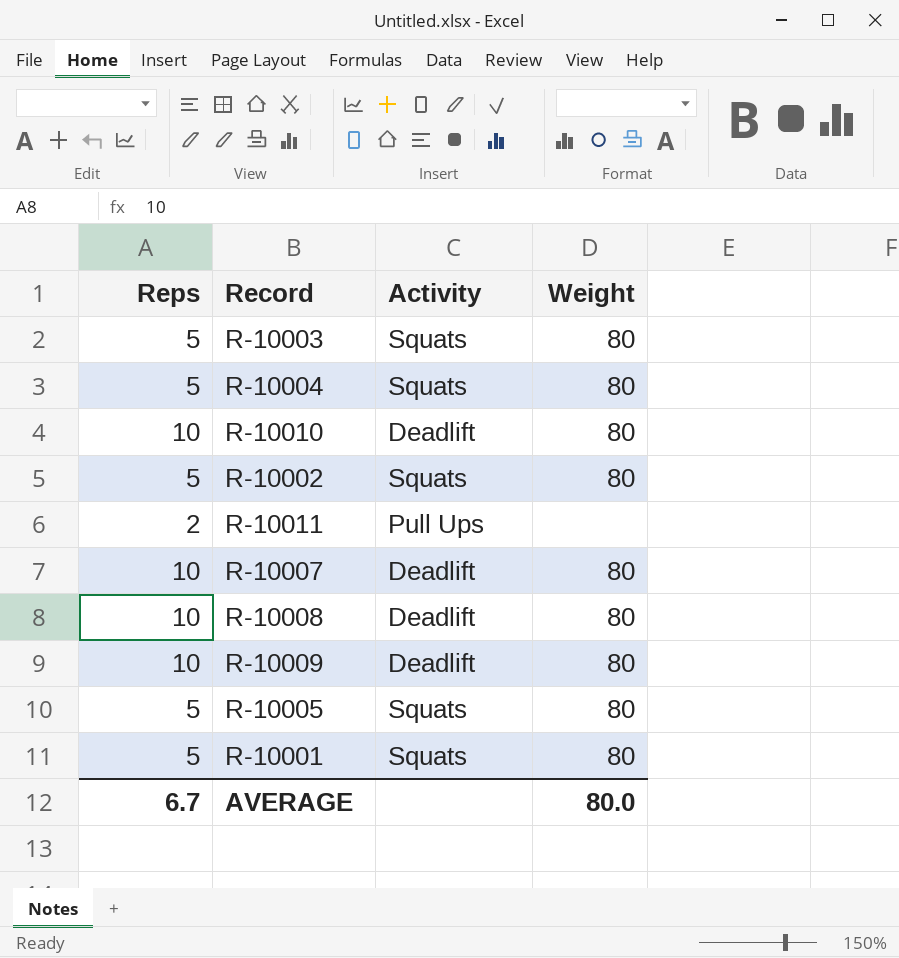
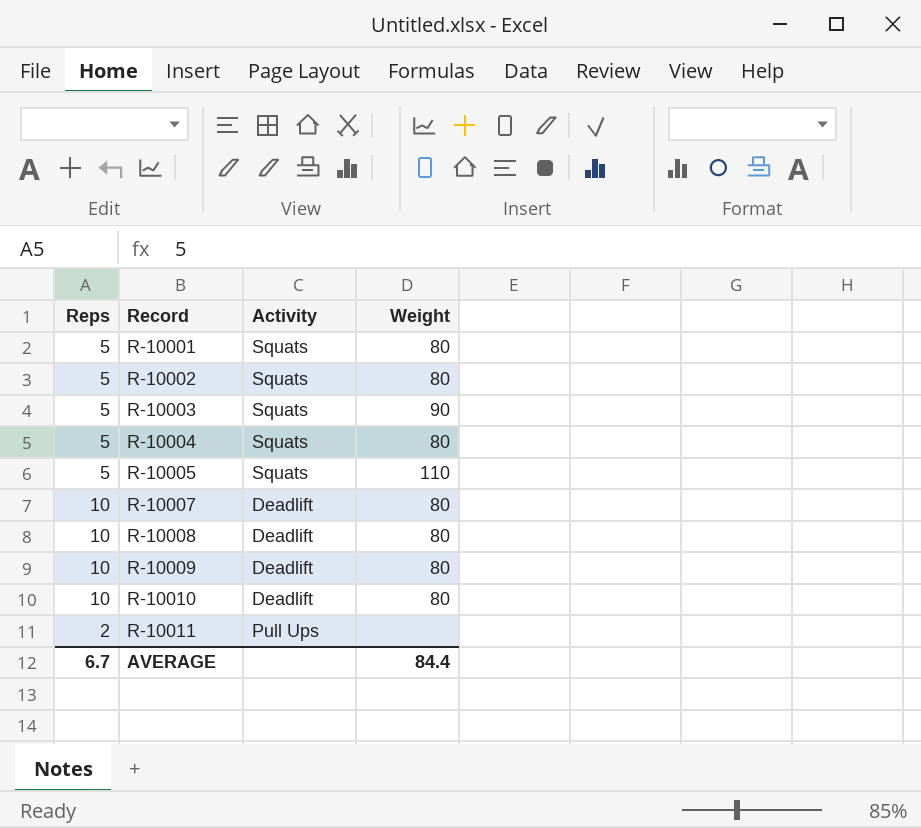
row order: none -> Record ascending
R-10003 | Weight: 80 -> 90
R-10005 | Weight: 80 -> 110
AVERAGE | Weight: 80.0 -> 84.4

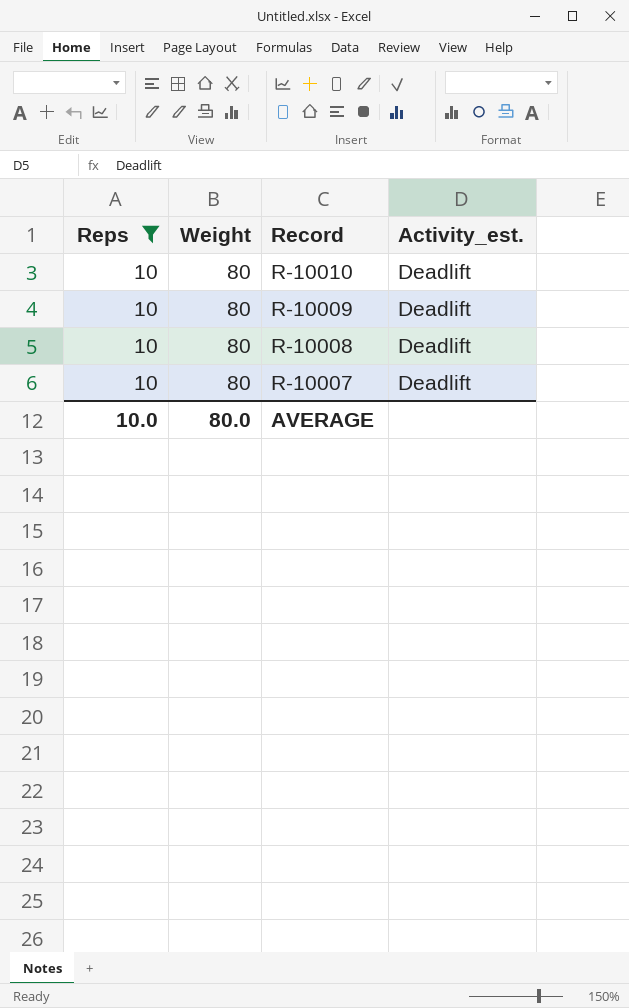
filter: none -> Reps = 10
row order: Record ascending -> Record descending
column Weight | position: 4 -> 2
column name: Activity -> Activity_est.
AVERAGE | Reps: 6.7 -> 10.0
AVERAGE | Weight: 84.4 -> 80.0

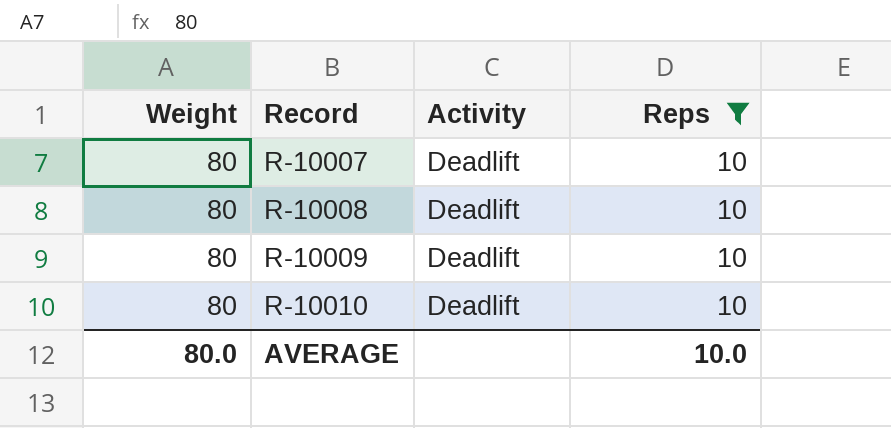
row order: Record descending -> Record ascending
column name: Activity_est. -> Activity
column Reps | position: 1 -> 4

